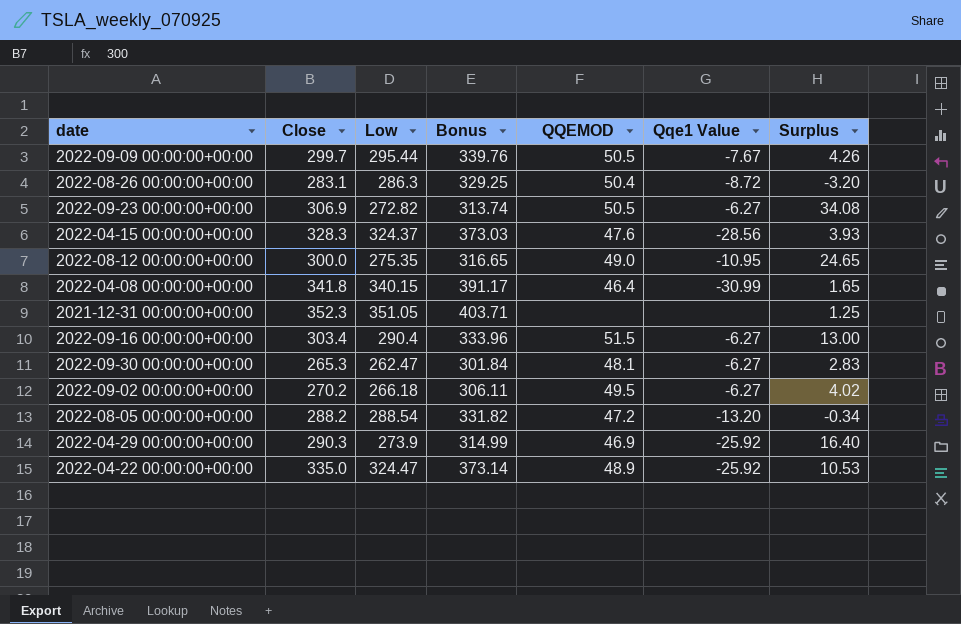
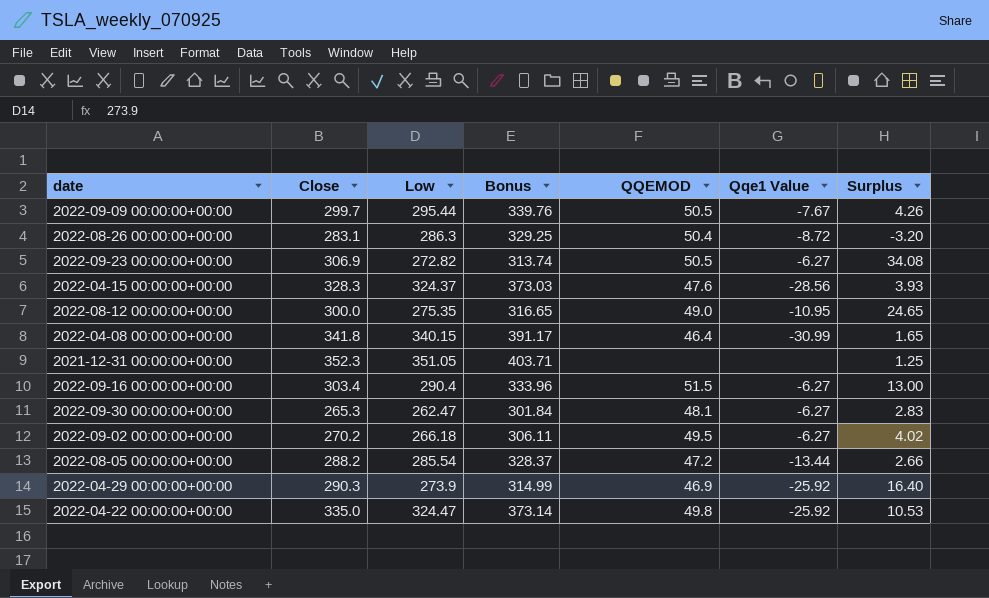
2022-08-05 00:00:00+00:00 | Low: 288.54 -> 285.54
2022-08-05 00:00:00+00:00 | Bonus: 331.82 -> 328.37
2022-08-05 00:00:00+00:00 | Qqe1 Value: -13.20 -> -13.44
2022-08-05 00:00:00+00:00 | Surplus: -0.34 -> 2.66
2022-04-22 00:00:00+00:00 | QQEMOD: 48.9 -> 49.8

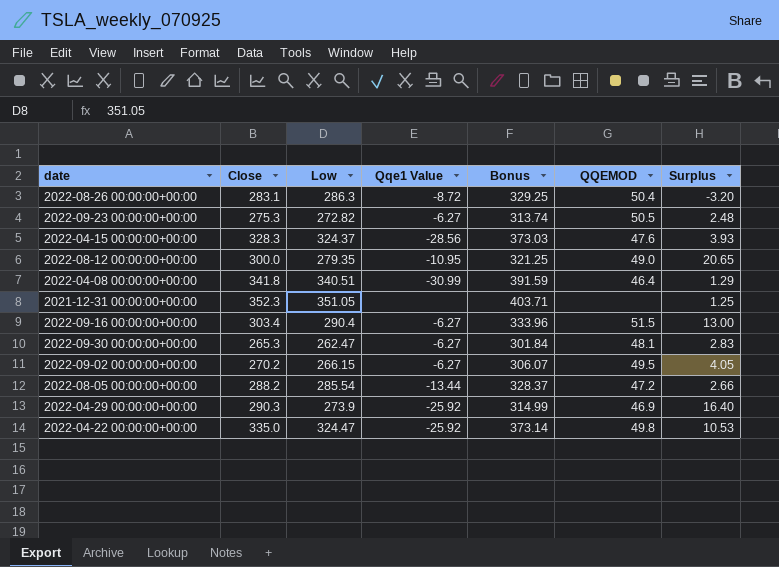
column Qqe1 Value | position: 6 -> 4
row 2022-09-09 00:00:00+00:00: 299.7 | 295.44 | 339.76 | 50.5 | -7.67 | 4.26 -> none
2022-09-23 00:00:00+00:00 | Close: 306.9 -> 275.3
2022-09-23 00:00:00+00:00 | Surplus: 34.08 -> 2.48
2022-08-12 00:00:00+00:00 | Low: 275.35 -> 279.35
2022-08-12 00:00:00+00:00 | Bonus: 316.65 -> 321.25
2022-08-12 00:00:00+00:00 | Surplus: 24.65 -> 20.65
2022-04-08 00:00:00+00:00 | Low: 340.15 -> 340.51
2022-04-08 00:00:00+00:00 | Bonus: 391.17 -> 391.59
2022-04-08 00:00:00+00:00 | Surplus: 1.65 -> 1.29
2022-09-02 00:00:00+00:00 | Low: 266.18 -> 266.15
2022-09-02 00:00:00+00:00 | Bonus: 306.11 -> 306.07
2022-09-02 00:00:00+00:00 | Surplus: 4.02 -> 4.05

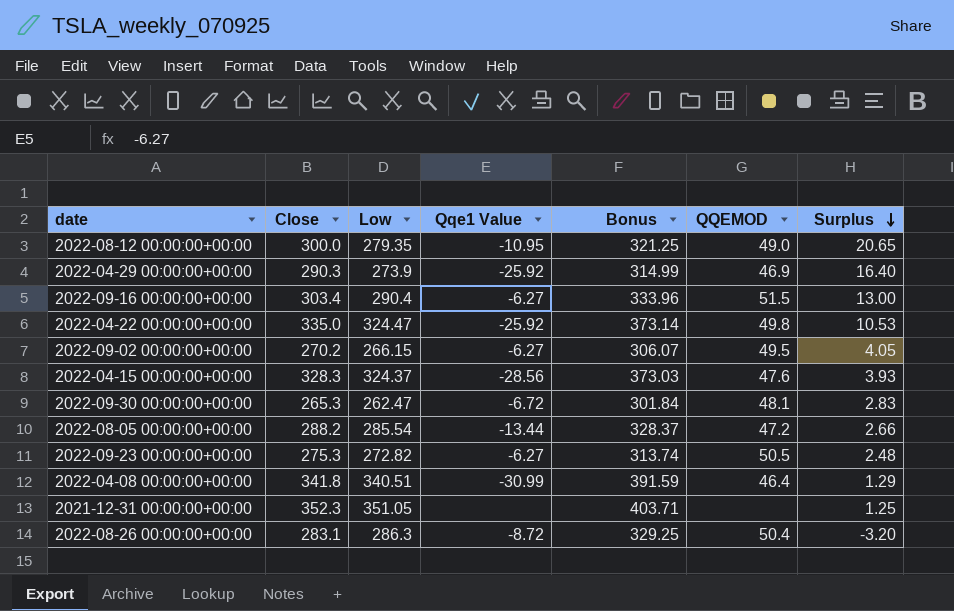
row order: none -> Surplus descending
2022-09-30 00:00:00+00:00 | Qqe1 Value: -6.27 -> -6.72

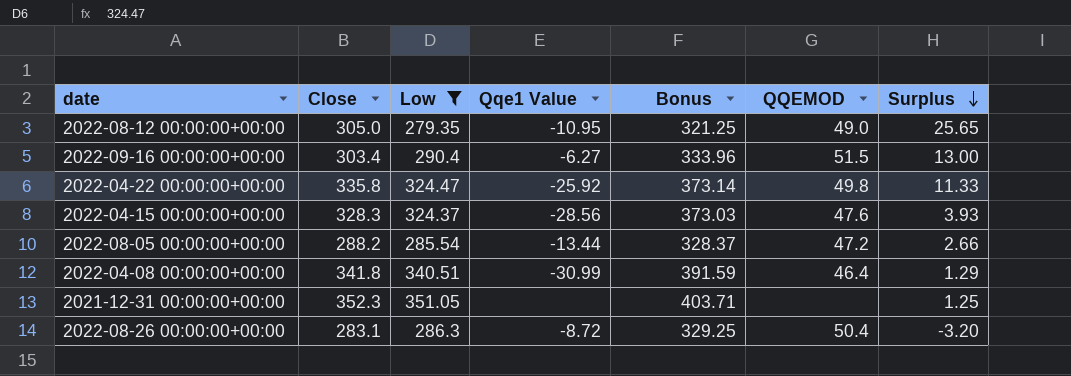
filter: none -> Low >= 279.35
2022-08-12 00:00:00+00:00 | Close: 300.0 -> 305.0
2022-08-12 00:00:00+00:00 | Surplus: 20.65 -> 25.65
2022-04-22 00:00:00+00:00 | Close: 335.0 -> 335.8
2022-04-22 00:00:00+00:00 | Surplus: 10.53 -> 11.33

